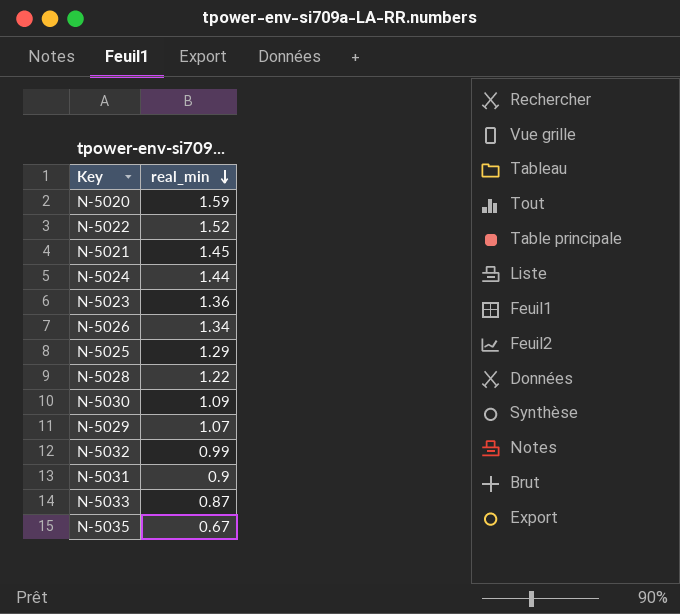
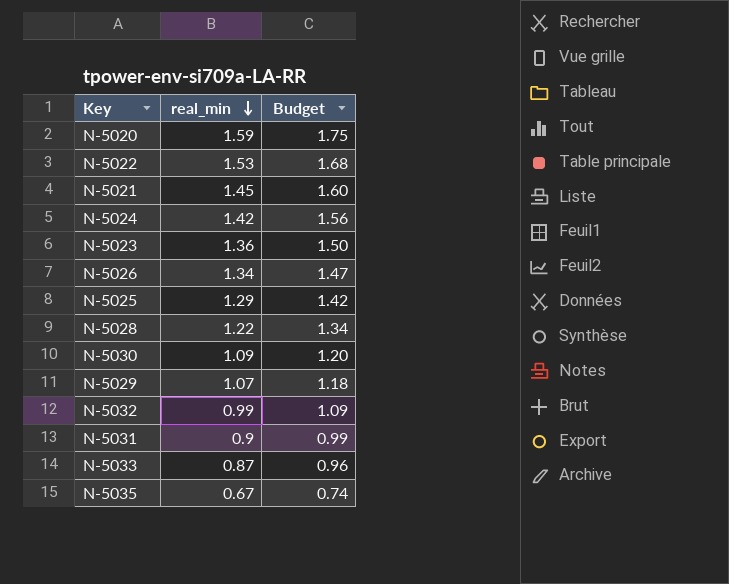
column Budget | formula: none -> [real_min] * 1.1
N-5022 | real_min: 1.52 -> 1.53
N-5024 | real_min: 1.44 -> 1.42

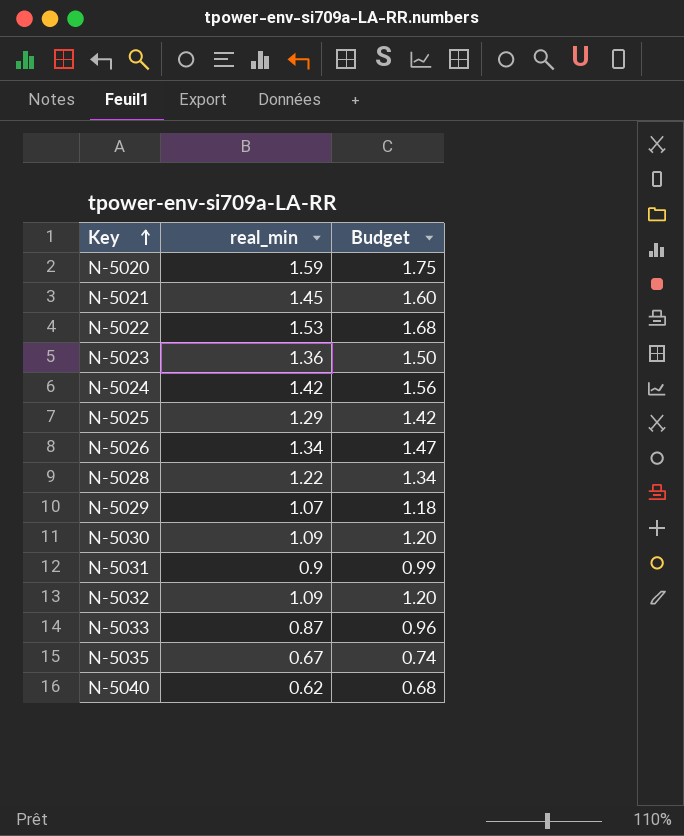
row order: real_min descending -> Key ascending
N-5032 | real_min: 0.99 -> 1.09
N-5032 | Budget: 1.09 -> 1.20
row N-5040: none -> 0.62 | 0.68

